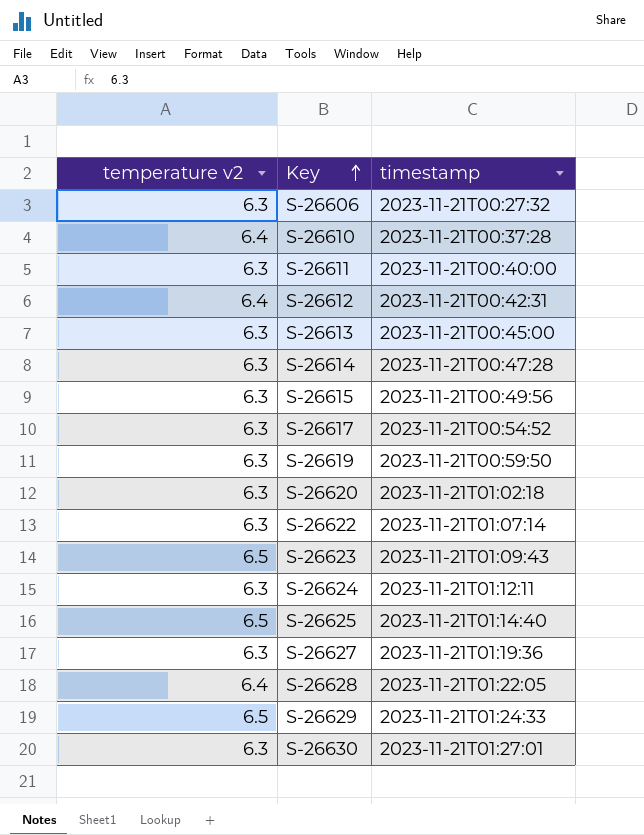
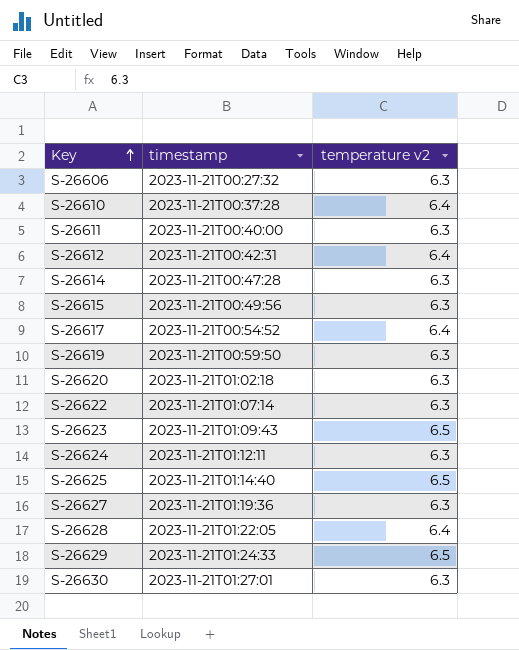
column temperature v2 | position: 1 -> 3
row S-26613: 6.3 | 2023-11-21T00:45:00 -> none
S-26617 | temperature v2: 6.3 -> 6.4

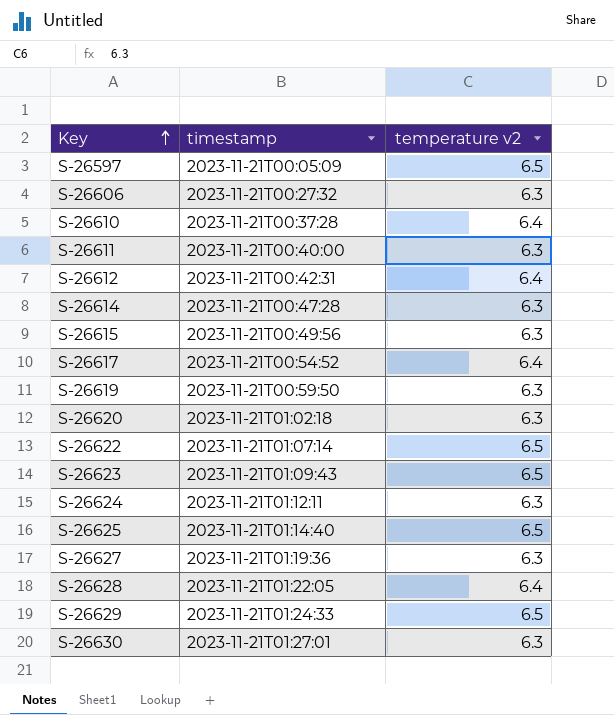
row S-26597: none -> 2023-11-21T00:05:09 | 6.5
S-26622 | temperature v2: 6.3 -> 6.5

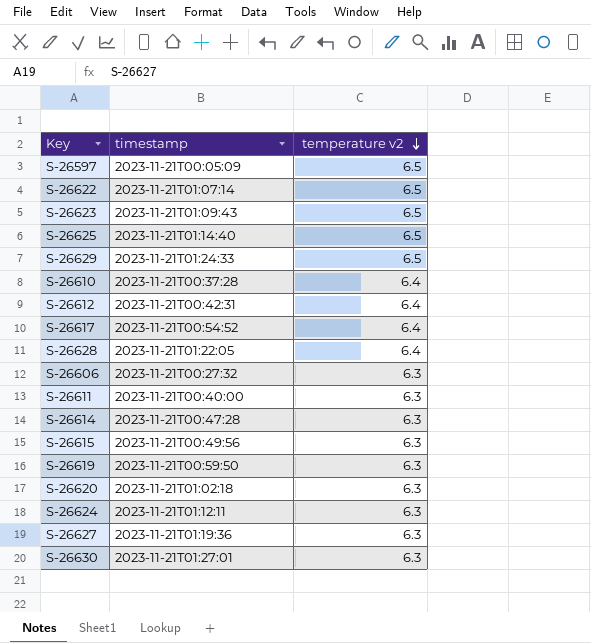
row order: Key ascending -> temperature v2 descending

